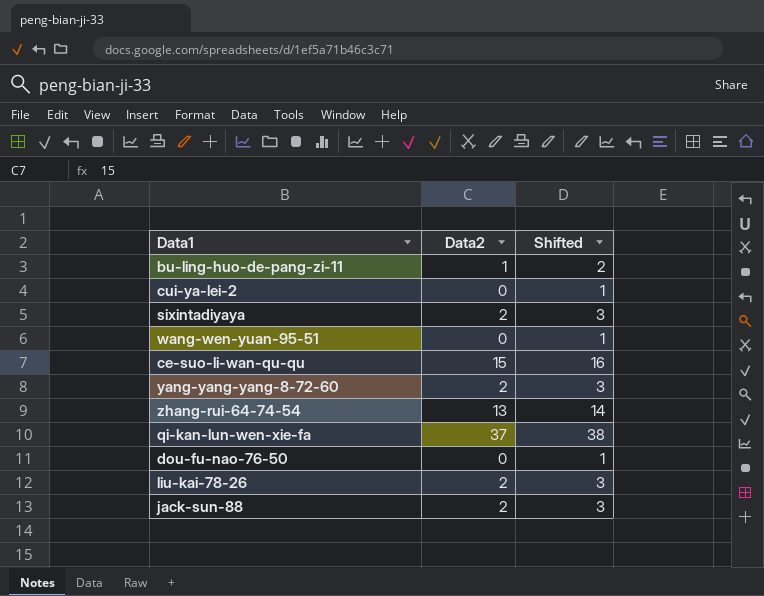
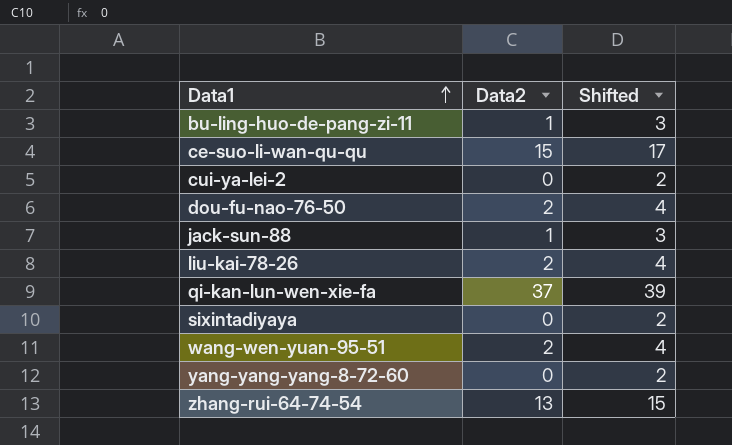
row order: none -> Data1 ascending
column Shifted | formula: [Data2] + 1 -> [Data2] + 2
dou-fu-nao-76-50 | Data2: 0 -> 2
jack-sun-88 | Data2: 2 -> 1
sixintadiyaya | Data2: 2 -> 0
wang-wen-yuan-95-51 | Data2: 0 -> 2
yang-yang-yang-8-72-60 | Data2: 2 -> 0

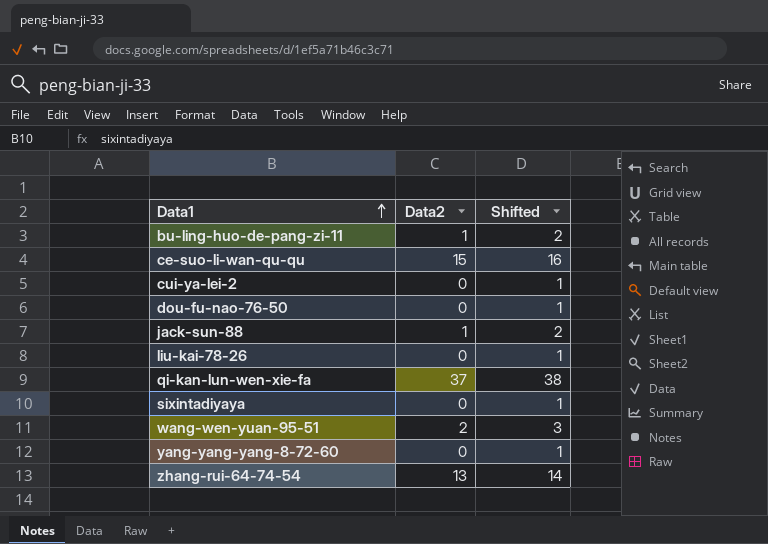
column Shifted | formula: [Data2] + 2 -> [Data2] + 1
dou-fu-nao-76-50 | Data2: 2 -> 0
liu-kai-78-26 | Data2: 2 -> 0

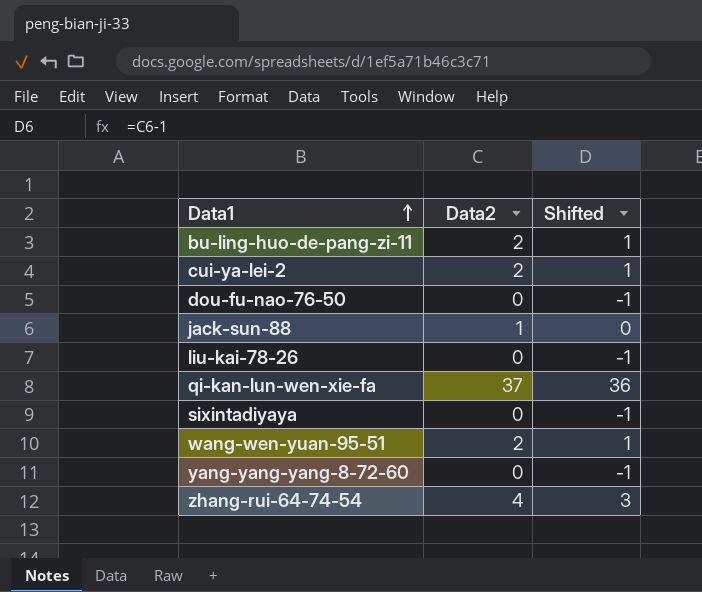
column Shifted | formula: [Data2] + 1 -> [Data2] - 1
row ce-suo-li-wan-qu-qu: 15 | 16 -> none
bu-ling-huo-de-pang-zi-11 | Data2: 1 -> 2
cui-ya-lei-2 | Data2: 0 -> 2
zhang-rui-64-74-54 | Data2: 13 -> 4

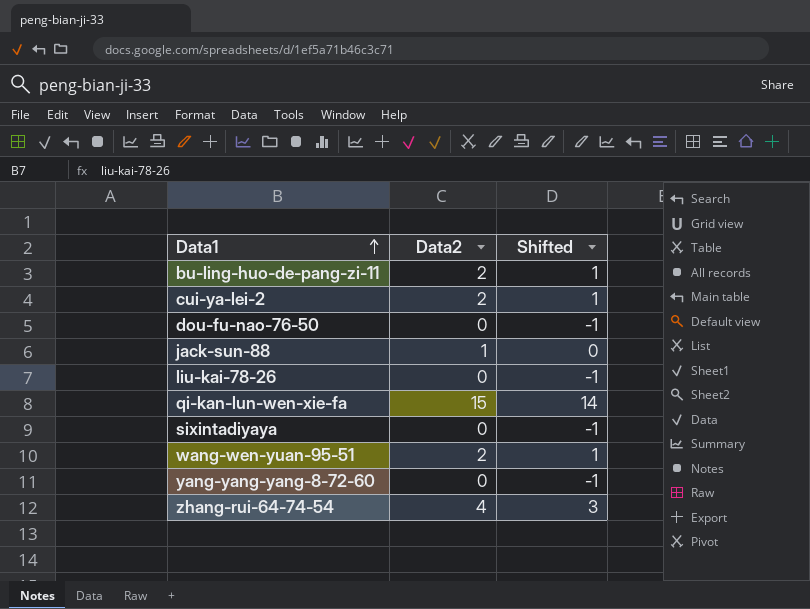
qi-kan-lun-wen-xie-fa | Data2: 37 -> 15
qi-kan-lun-wen-xie-fa | Shifted: 36 -> 14

